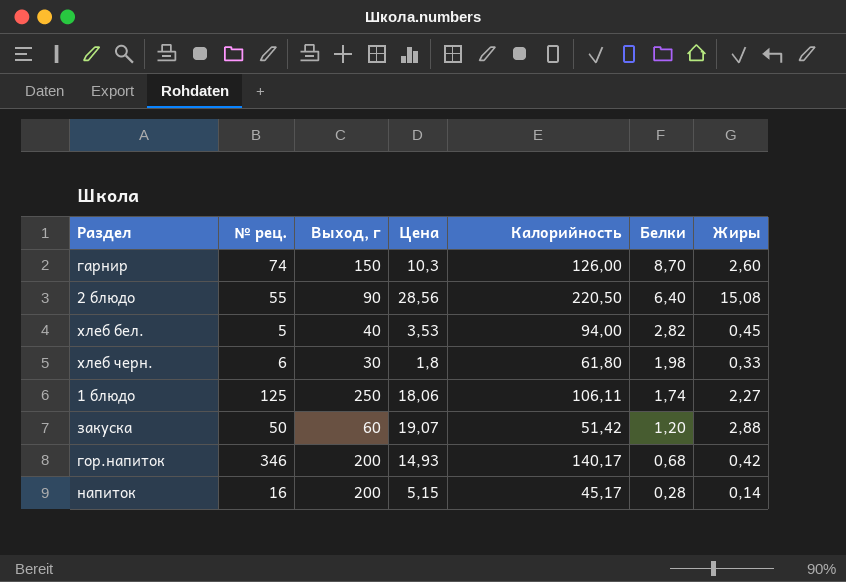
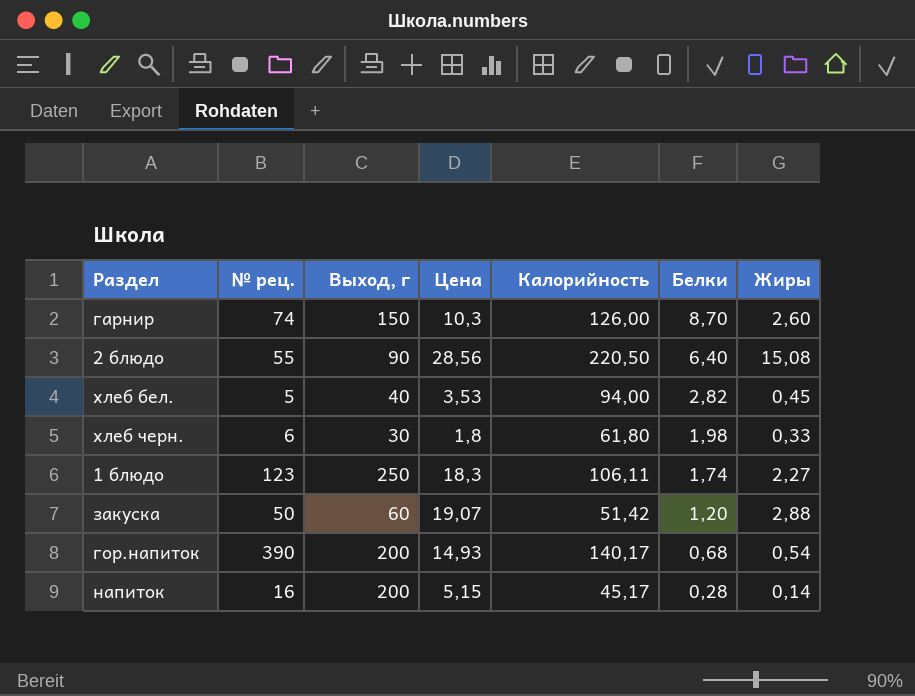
1 блюдо | № рец.: 125 -> 123
1 блюдо | Цена: 18,06 -> 18,3
гор.напиток | № рец.: 346 -> 390
гор.напиток | Жиры: 0,42 -> 0,54

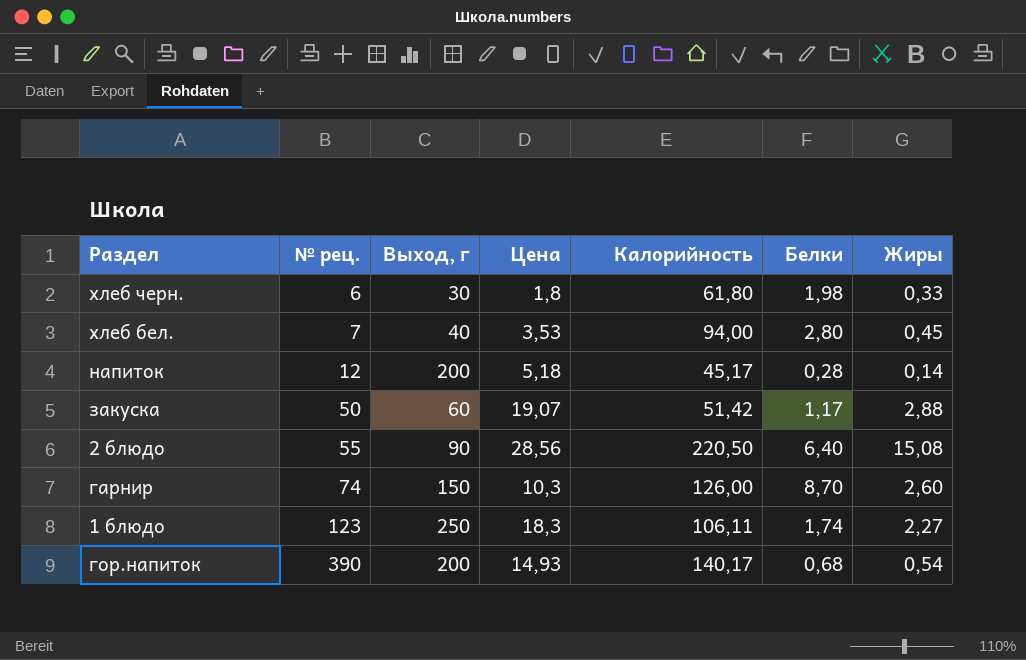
row order: Белки descending -> № рец. ascending
хлеб бел. | № рец.: 5 -> 7
хлеб бел. | Белки: 2,82 -> 2,80
напиток | № рец.: 16 -> 12
напиток | Цена: 5,15 -> 5,18
закуска | Белки: 1,20 -> 1,17

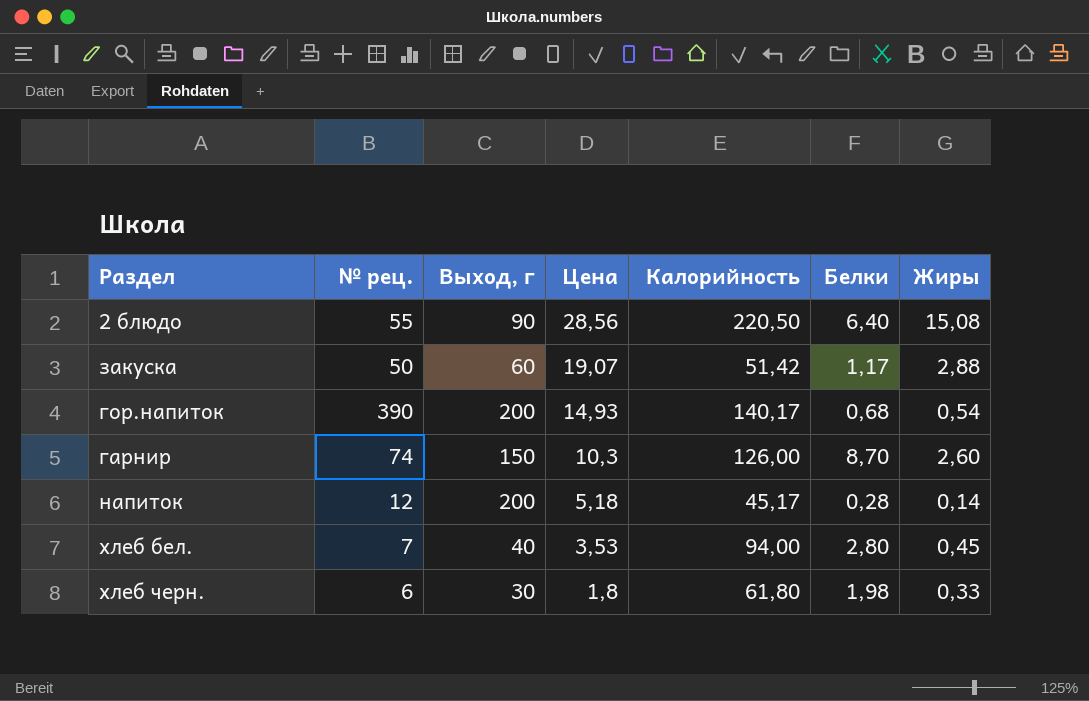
row order: № рец. ascending -> Цена descending
row 1 блюдо: 123 | 250 | 18,3 | 106,11 | 1,74 | 2,27 -> none

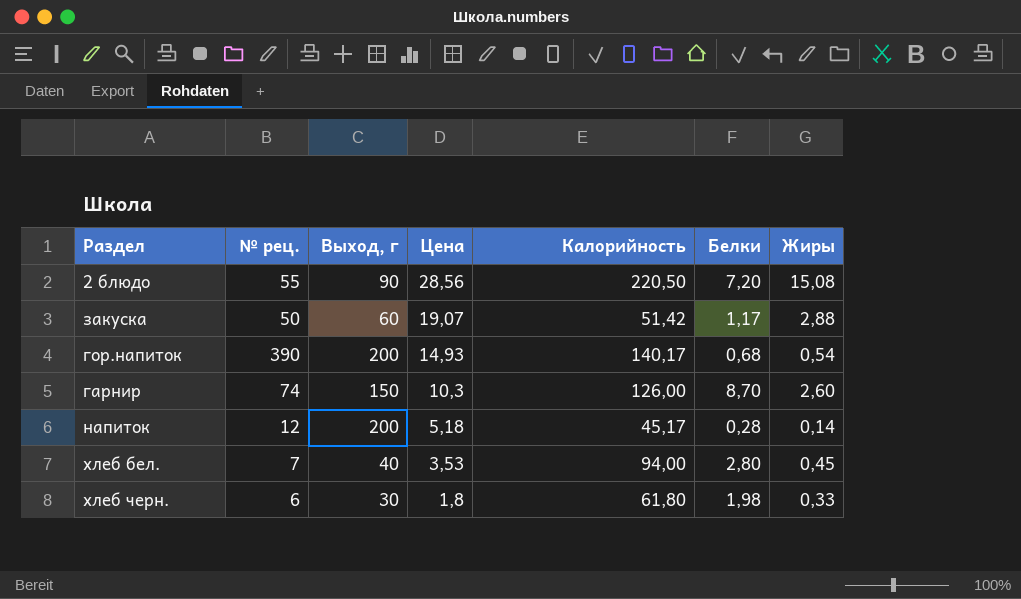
2 блюдо | Белки: 6,40 -> 7,20

